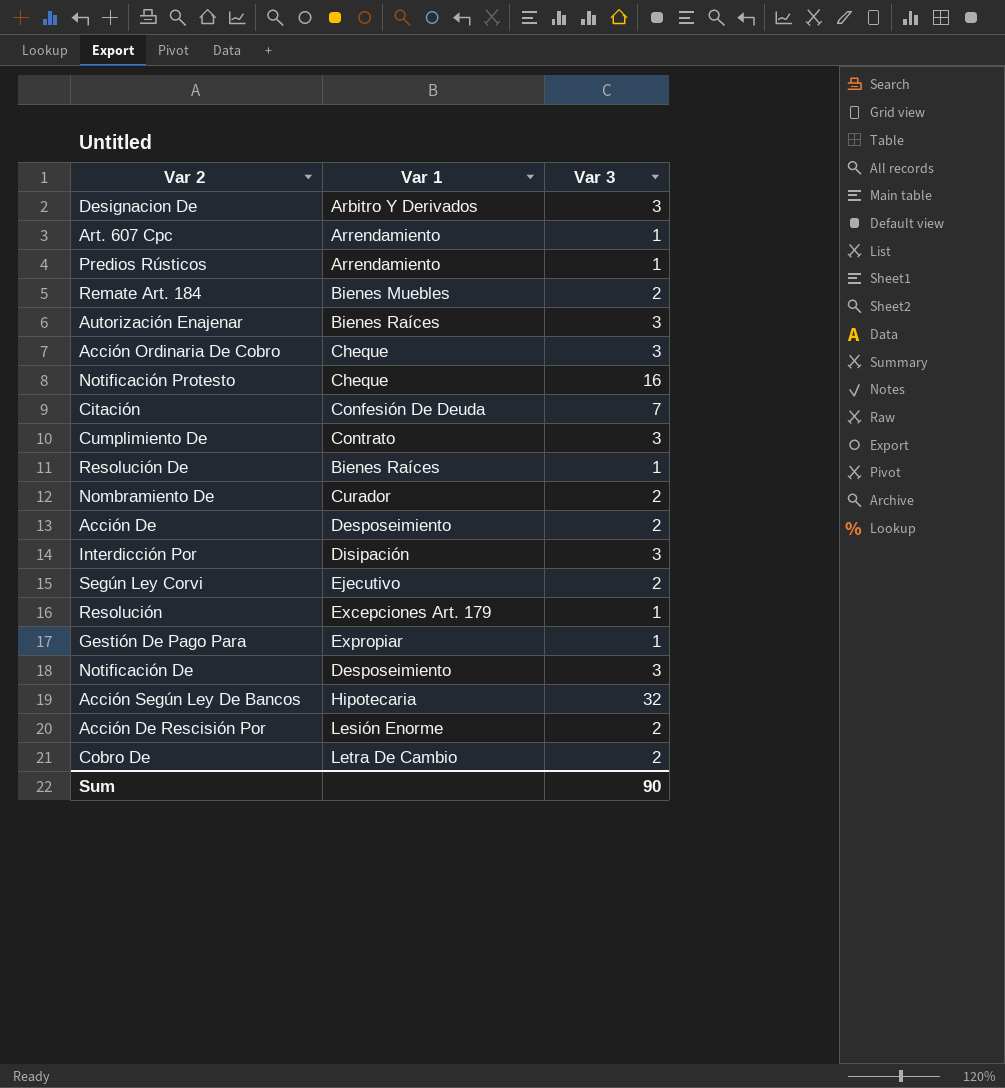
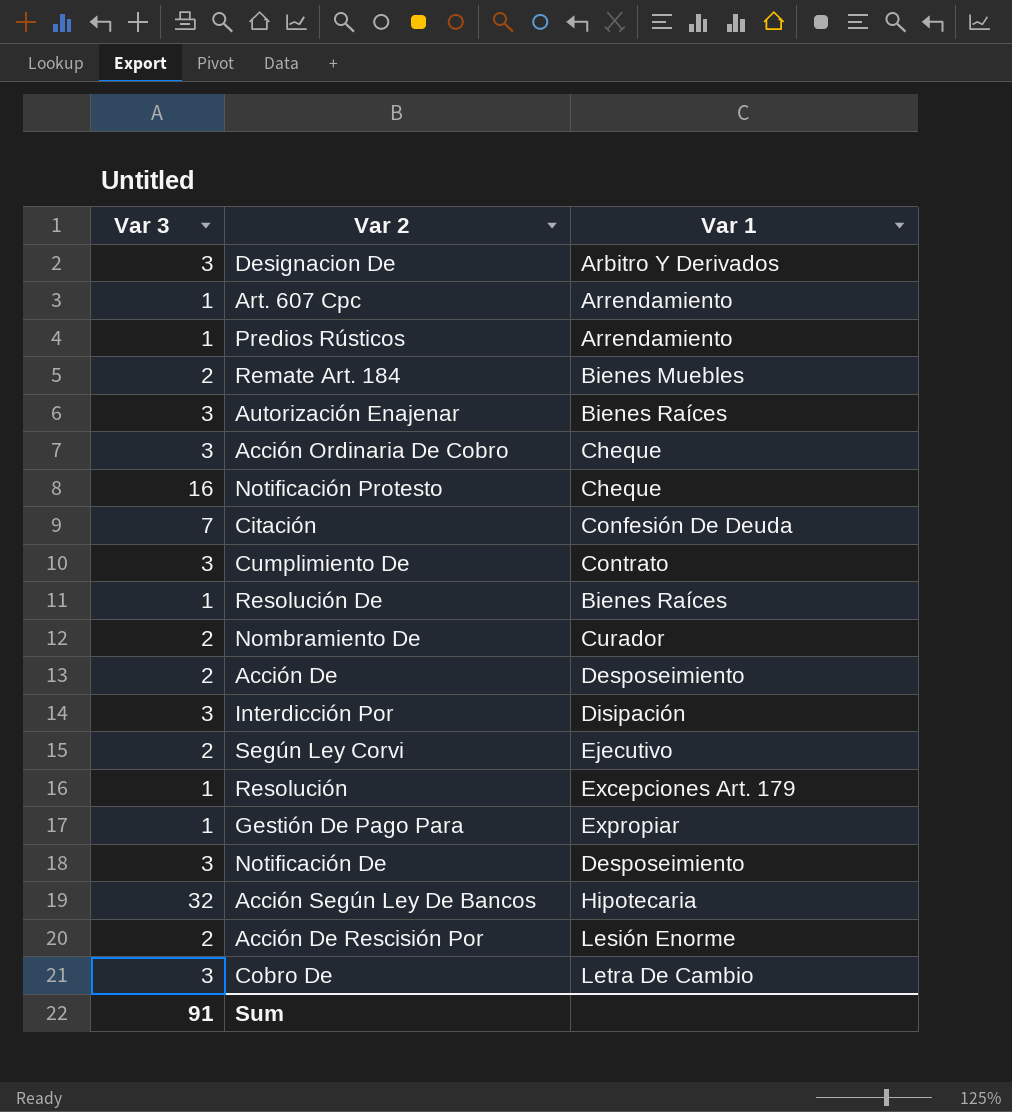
column Var 3 | position: 3 -> 1
Cobro De | Var 3: 2 -> 3
Sum | Var 3: 90 -> 91

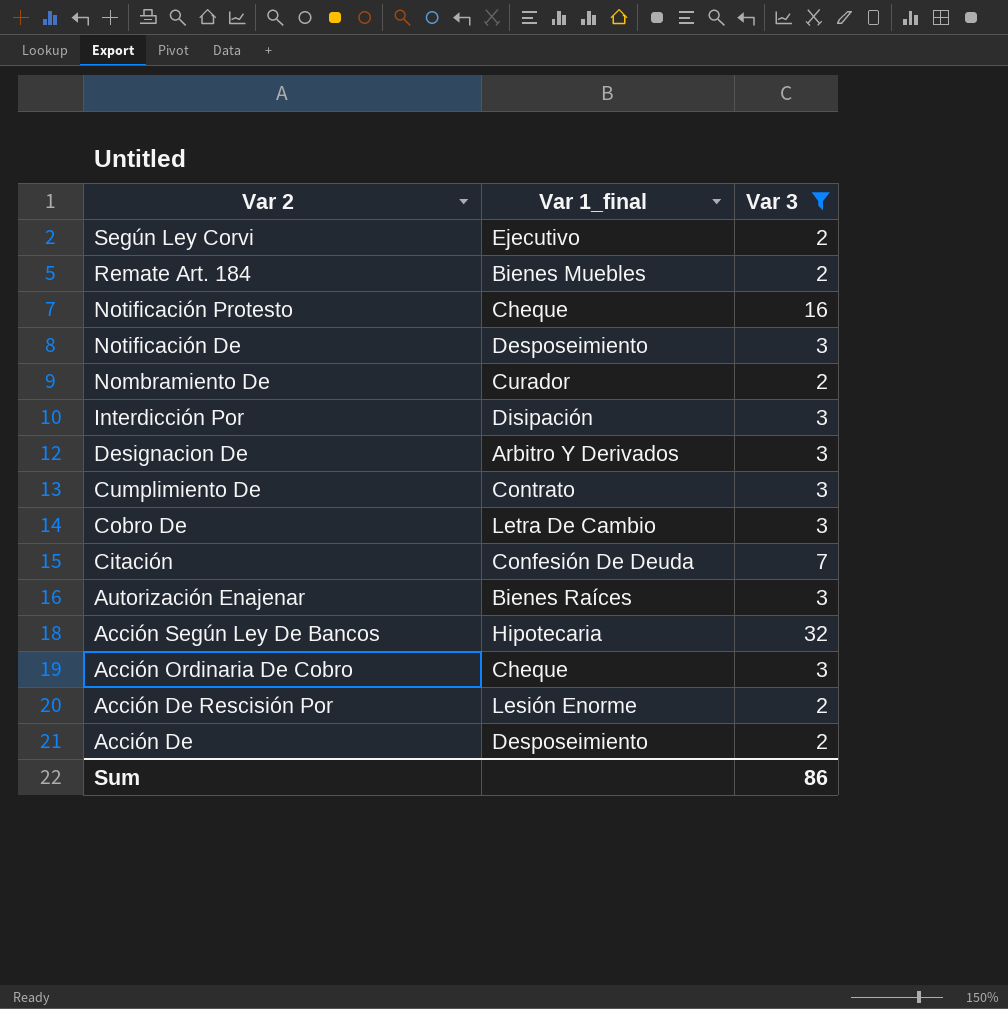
filter: none -> Var 3 != 1
row order: none -> Var 2 descending
column name: Var 1 -> Var 1_final
column Var 3 | position: 1 -> 3
Sum | Var 3: 91 -> 86

